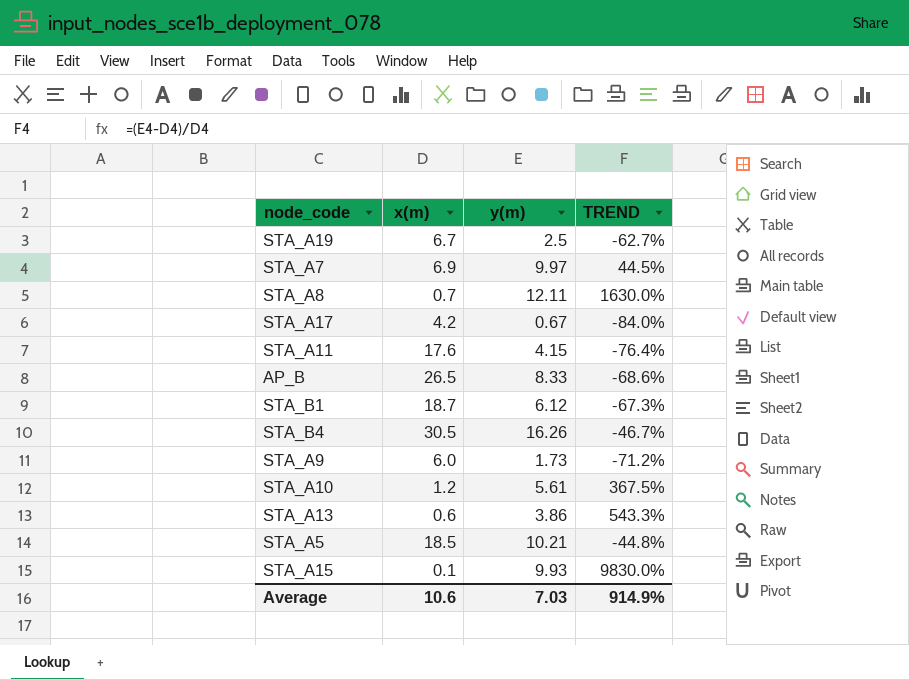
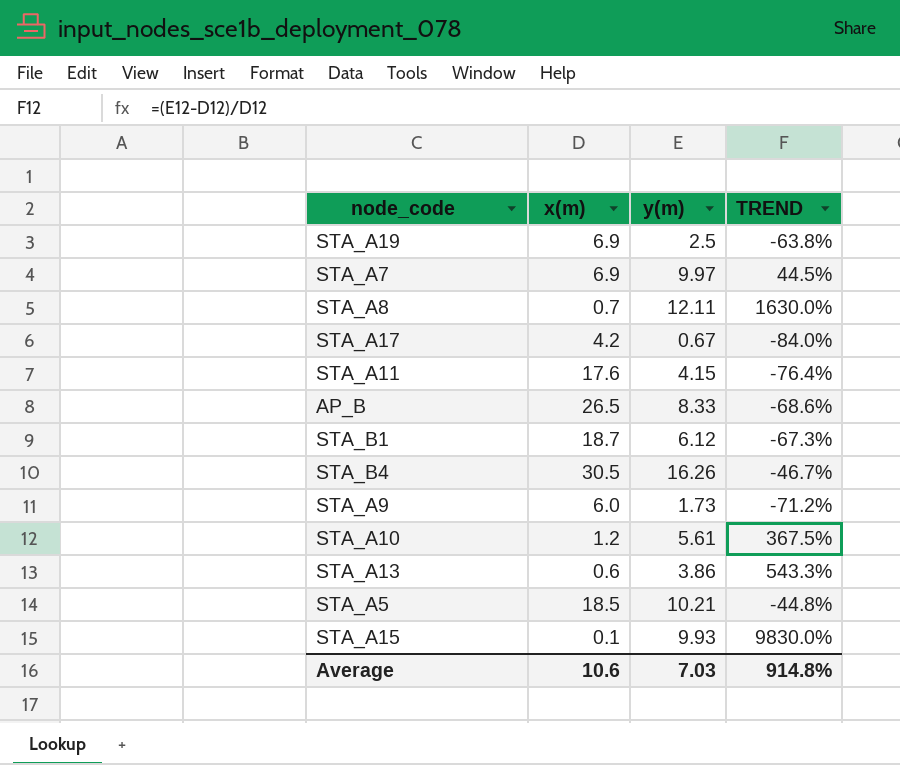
STA_A19 | x(m): 6.7 -> 6.9
STA_A19 | TREND: -62.7% -> -63.8%
Average | TREND: 914.9% -> 914.8%

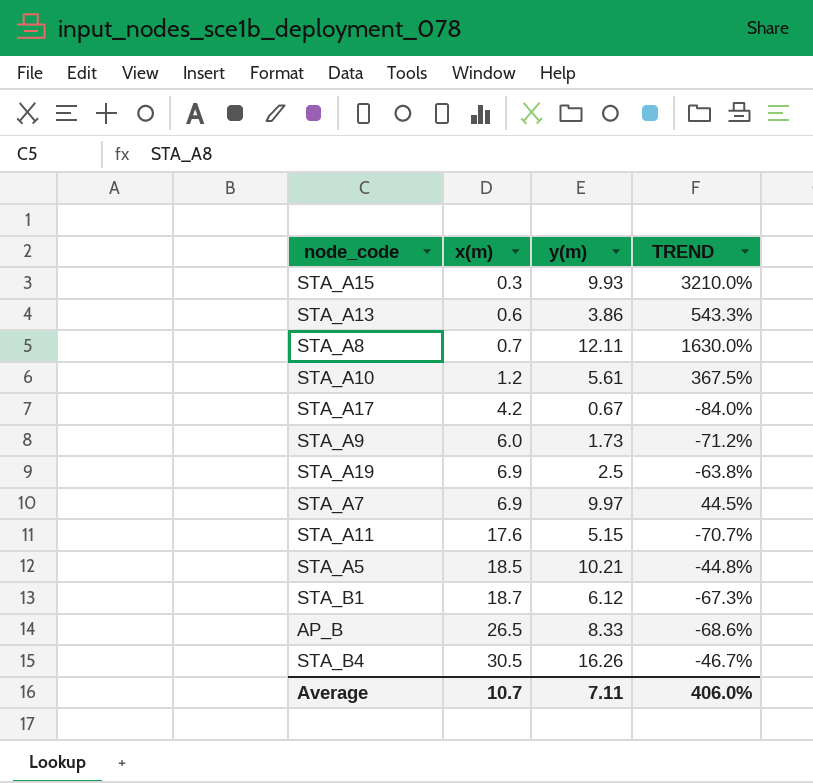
row order: none -> x(m) ascending
STA_A15 | x(m): 0.1 -> 0.3
STA_A15 | TREND: 9830.0% -> 3210.0%
STA_A11 | y(m): 4.15 -> 5.15
STA_A11 | TREND: -76.4% -> -70.7%
Average | x(m): 10.6 -> 10.7
Average | y(m): 7.03 -> 7.11
Average | TREND: 914.8% -> 406.0%

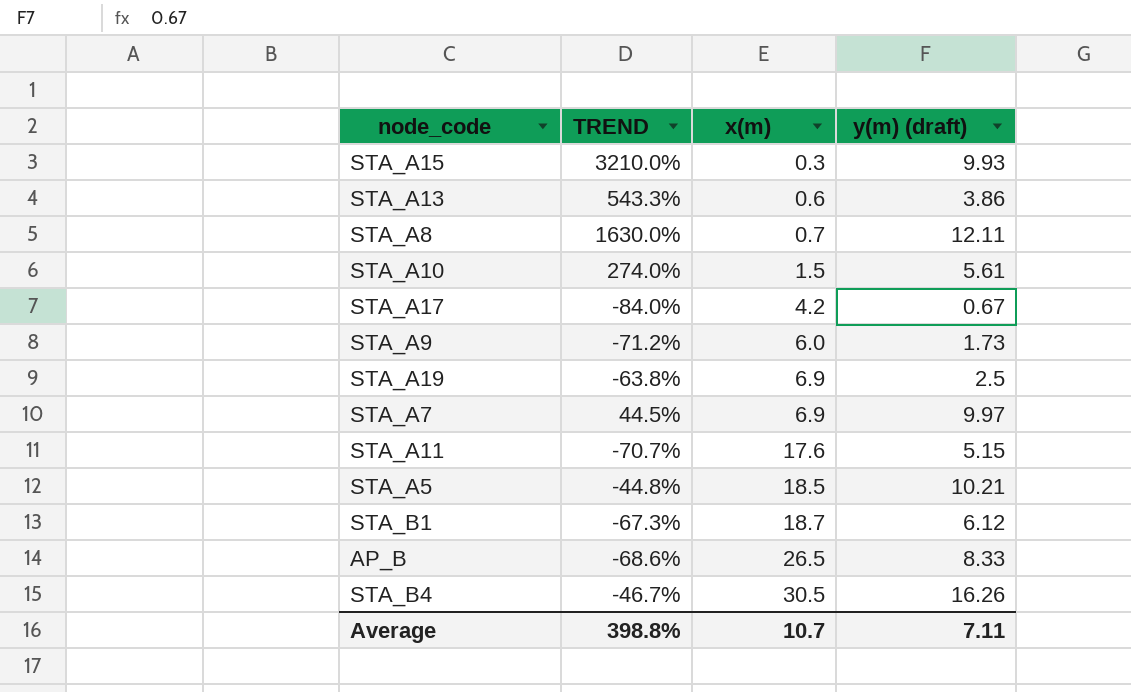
column TREND | position: 4 -> 2
column name: y(m) -> y(m) (draft)
STA_A10 | TREND: 367.5% -> 274.0%
STA_A10 | x(m): 1.2 -> 1.5
Average | TREND: 406.0% -> 398.8%

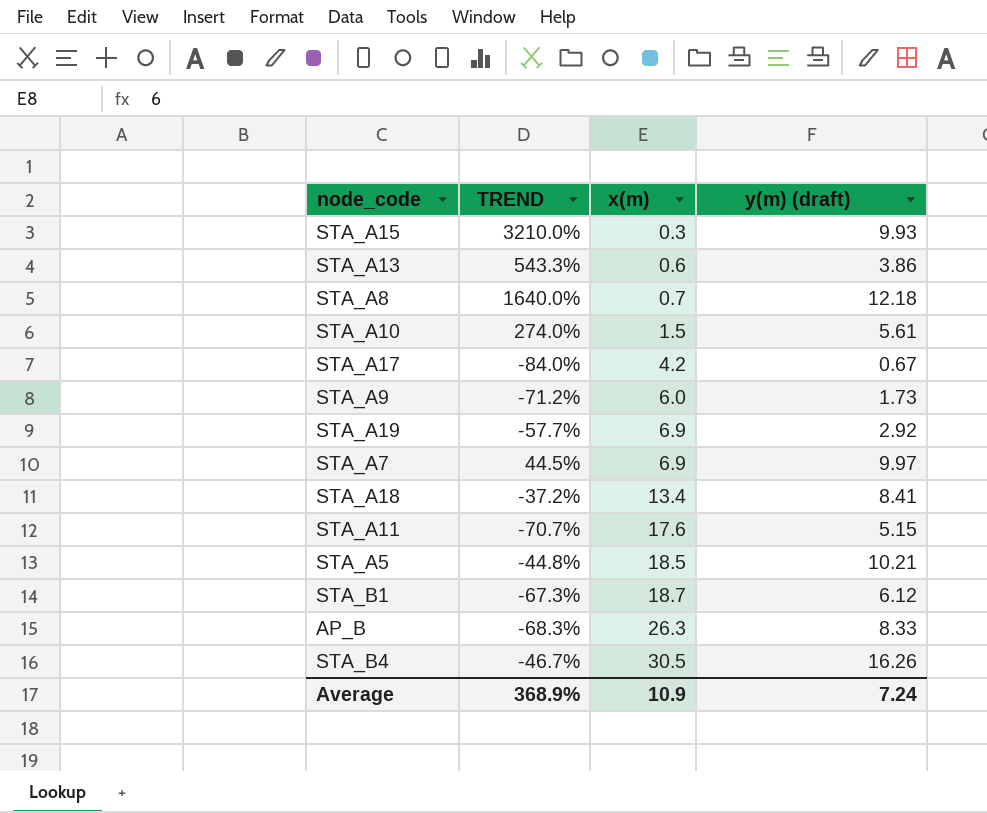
STA_A8 | TREND: 1630.0% -> 1640.0%
STA_A8 | y(m) (draft): 12.11 -> 12.18
STA_A19 | TREND: -63.8% -> -57.7%
STA_A19 | y(m) (draft): 2.5 -> 2.92
row STA_A18: none -> -37.2% | 13.4 | 8.41
AP_B | TREND: -68.6% -> -68.3%
AP_B | x(m): 26.5 -> 26.3
Average | TREND: 398.8% -> 368.9%
Average | x(m): 10.7 -> 10.9
Average | y(m) (draft): 7.11 -> 7.24

